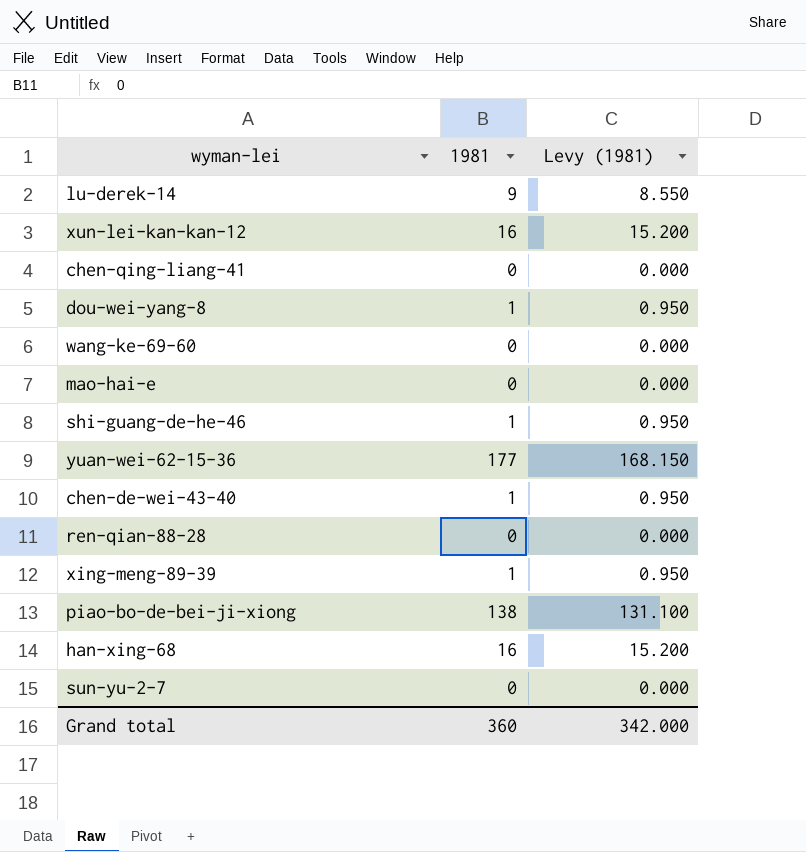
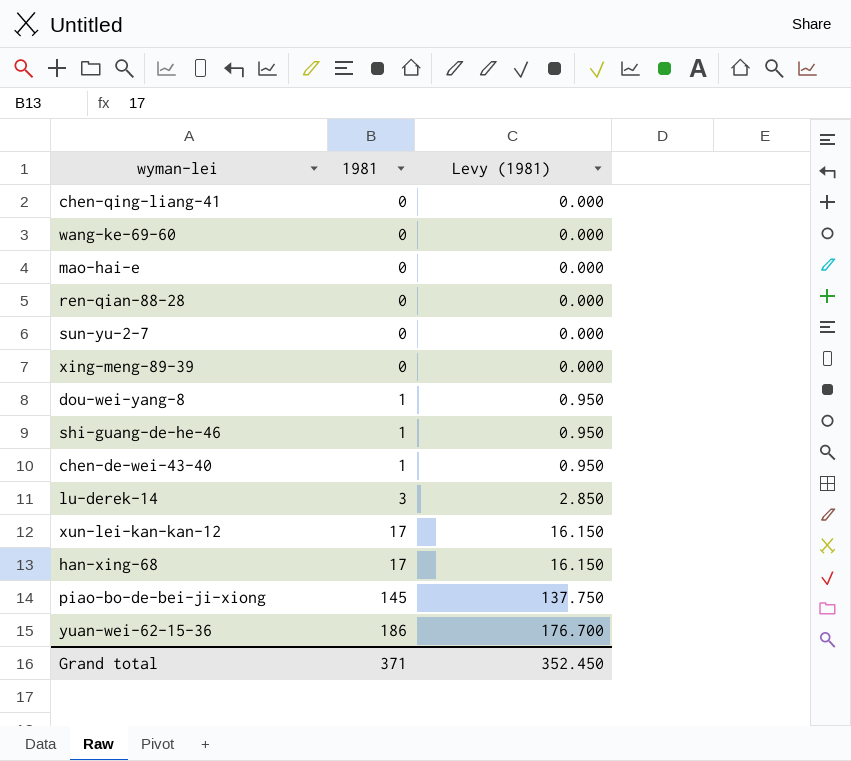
row order: none -> 1981 ascending
xing-meng-89-39 | 1981: 1 -> 0
xing-meng-89-39 | Levy (1981): 0.950 -> 0.000
lu-derek-14 | 1981: 9 -> 3
lu-derek-14 | Levy (1981): 8.550 -> 2.850
xun-lei-kan-kan-12 | 1981: 16 -> 17
xun-lei-kan-kan-12 | Levy (1981): 15.200 -> 16.150
han-xing-68 | 1981: 16 -> 17
han-xing-68 | Levy (1981): 15.200 -> 16.150
piao-bo-de-bei-ji-xiong | 1981: 138 -> 145
piao-bo-de-bei-ji-xiong | Levy (1981): 131.100 -> 137.750
yuan-wei-62-15-36 | 1981: 177 -> 186
yuan-wei-62-15-36 | Levy (1981): 168.150 -> 176.700
Grand total | 1981: 360 -> 371
Grand total | Levy (1981): 342.000 -> 352.450

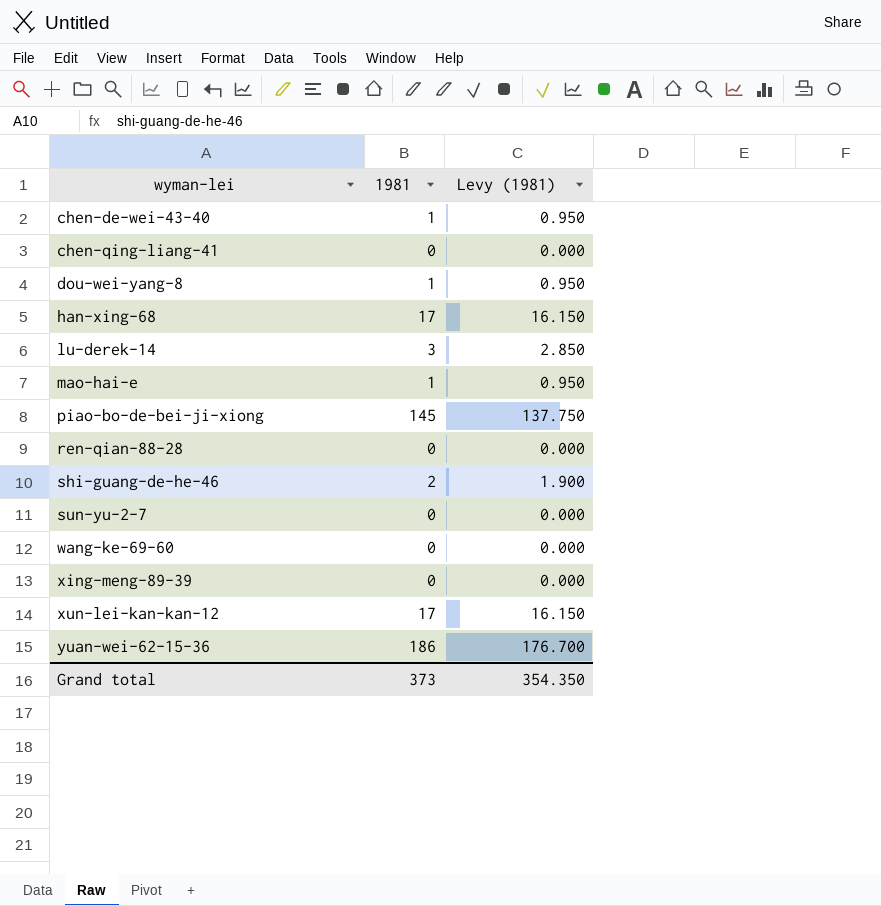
row order: 1981 ascending -> wyman-lei ascending
mao-hai-e | 1981: 0 -> 1
mao-hai-e | Levy (1981): 0.000 -> 0.950
shi-guang-de-he-46 | 1981: 1 -> 2
shi-guang-de-he-46 | Levy (1981): 0.950 -> 1.900
Grand total | 1981: 371 -> 373
Grand total | Levy (1981): 352.450 -> 354.350

